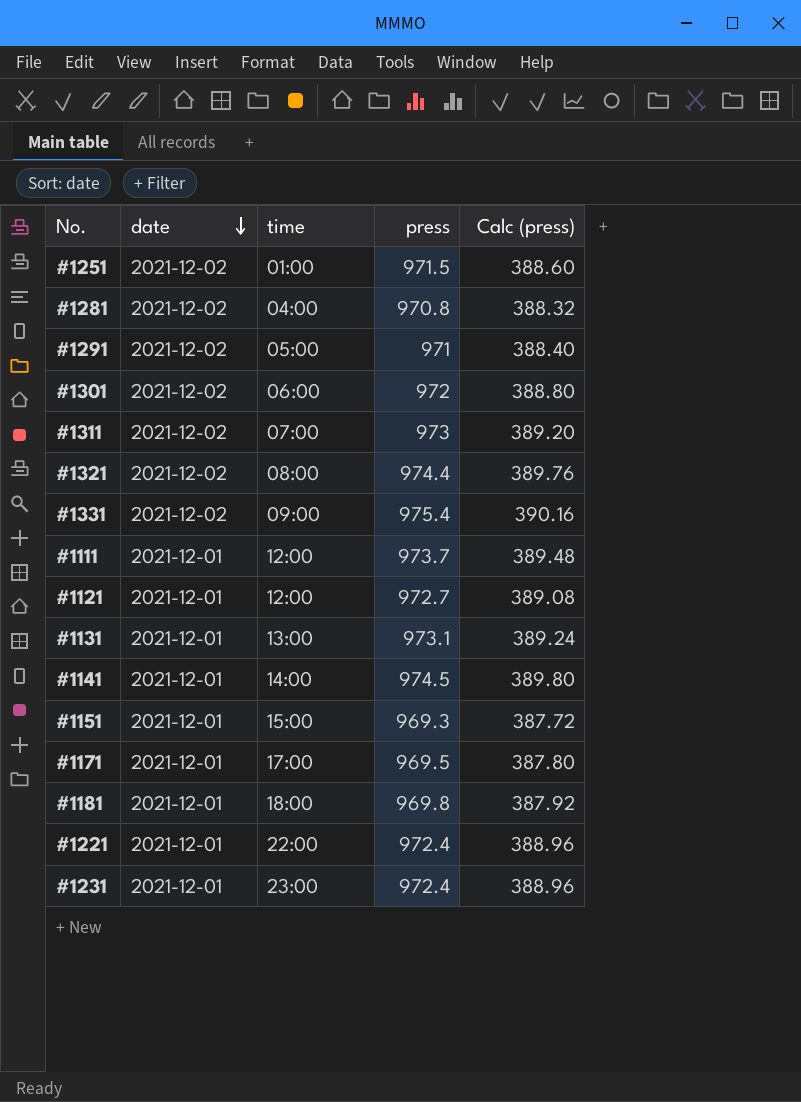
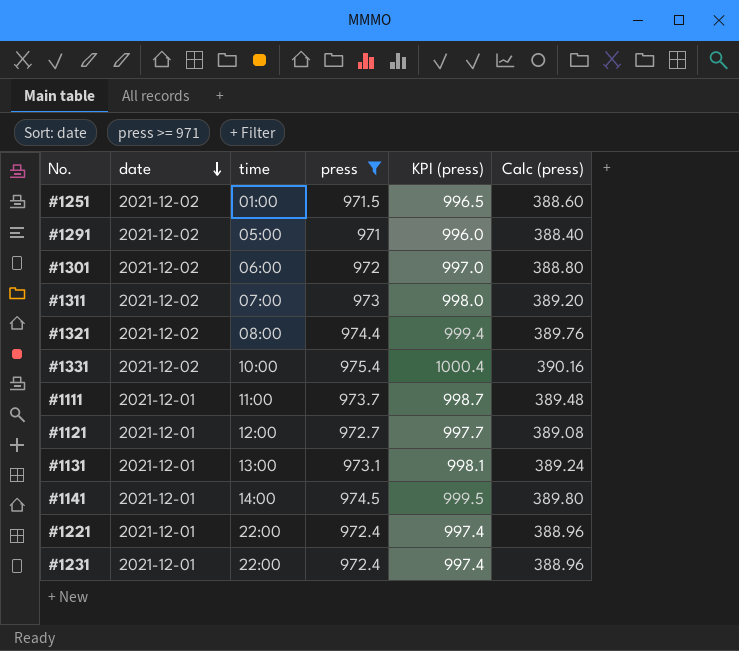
filter: none -> press >= 971
column KPI (press) | formula: none -> [press] + 25
#1331 | time: 09:00 -> 10:00
#1111 | time: 12:00 -> 11:00
#1231 | time: 23:00 -> 22:00

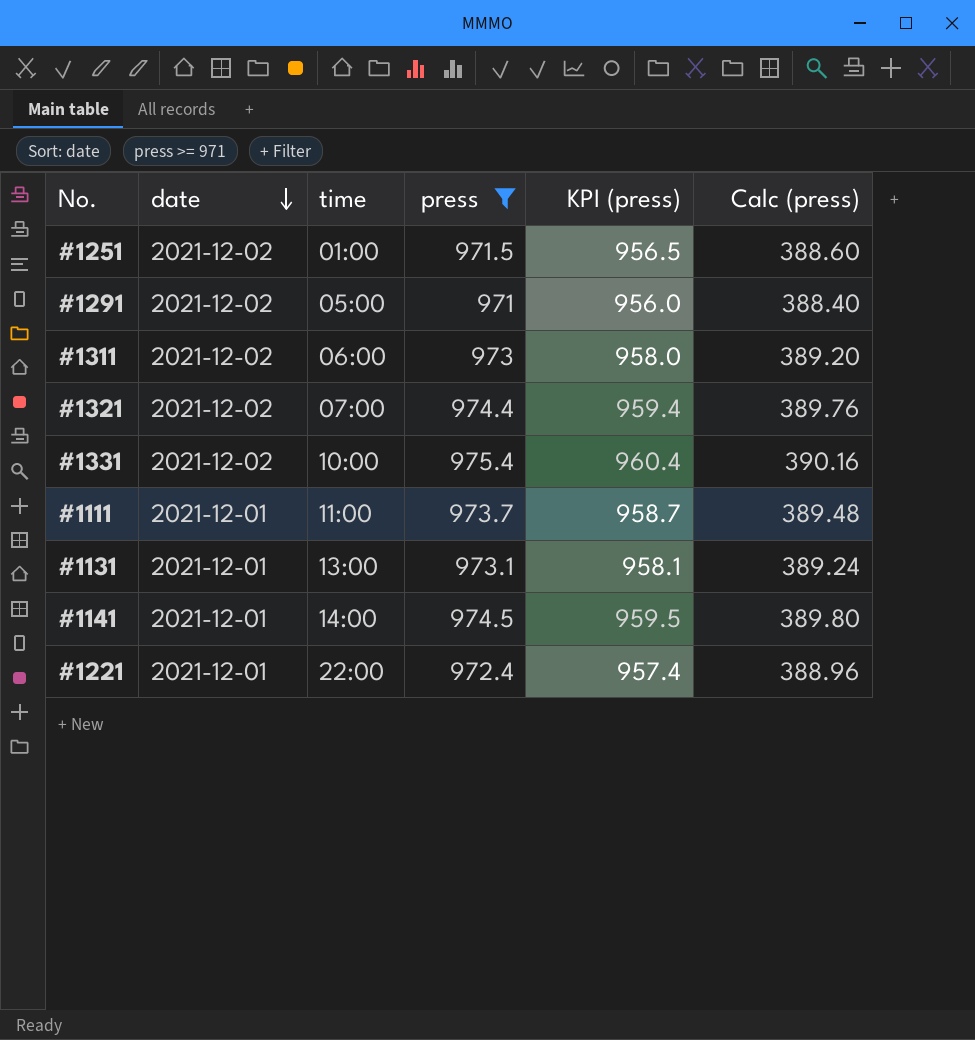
column KPI (press) | formula: [press] + 25 -> [press] - 15
row #1301: 2021-12-02 | 06:00 | 972 | 997.0 | 388.80 -> none
row #1121: 2021-12-01 | 12:00 | 972.7 | 997.7 | 389.08 -> none
row #1231: 2021-12-01 | 22:00 | 972.4 | 997.4 | 388.96 -> none
#1311 | time: 07:00 -> 06:00
#1321 | time: 08:00 -> 07:00

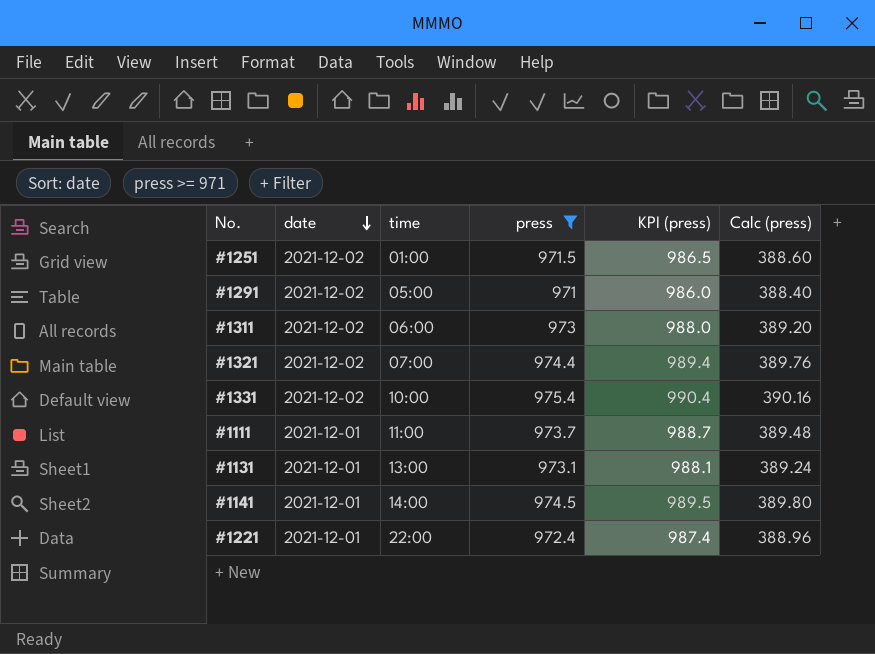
column KPI (press) | formula: [press] - 15 -> [press] + 15

